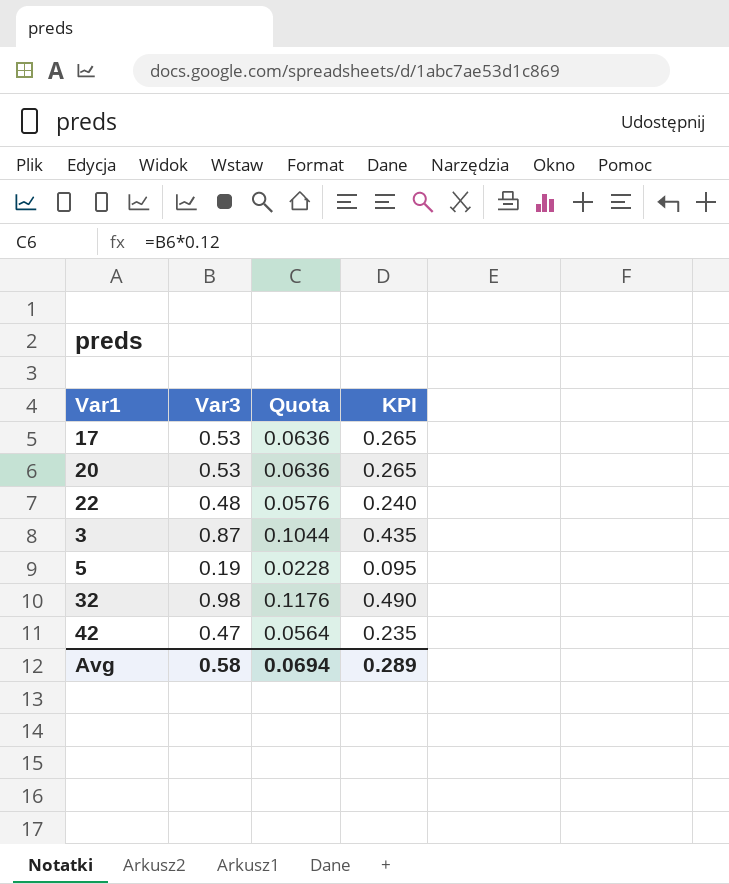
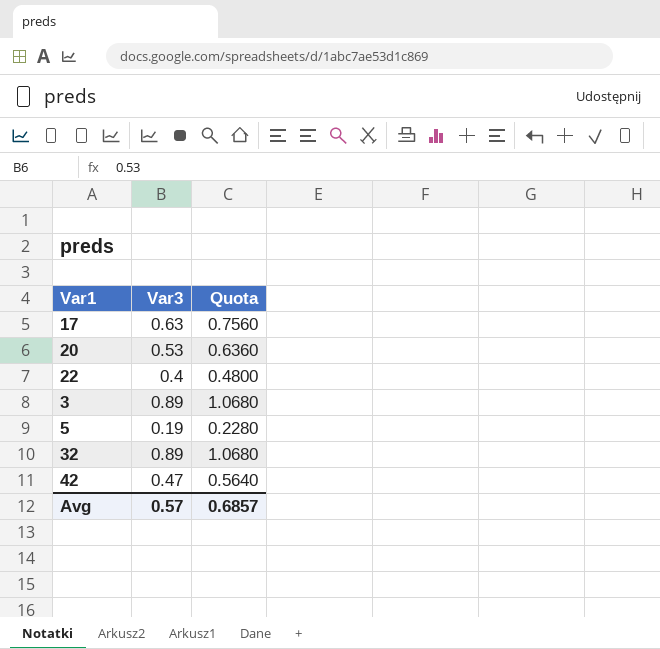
column KPI | formula: [Var3] * 0.5 -> none
column Quota | formula: [Var3] * 0.12 -> [Var3] * 1.2
17 | Var3: 0.53 -> 0.63
22 | Var3: 0.48 -> 0.4
3 | Var3: 0.87 -> 0.89
32 | Var3: 0.98 -> 0.89
Avg | Var3: 0.58 -> 0.57
Avg | Quota: 0.0694 -> 0.6857

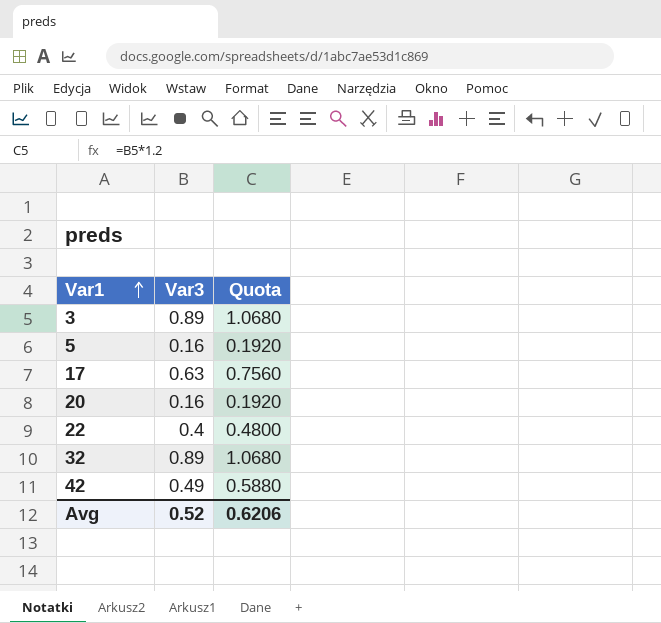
row order: none -> Var1 ascending
5 | Var3: 0.19 -> 0.16
5 | Quota: 0.2280 -> 0.1920
20 | Var3: 0.53 -> 0.16
20 | Quota: 0.6360 -> 0.1920
42 | Var3: 0.47 -> 0.49
42 | Quota: 0.5640 -> 0.5880
Avg | Var3: 0.57 -> 0.52
Avg | Quota: 0.6857 -> 0.6206

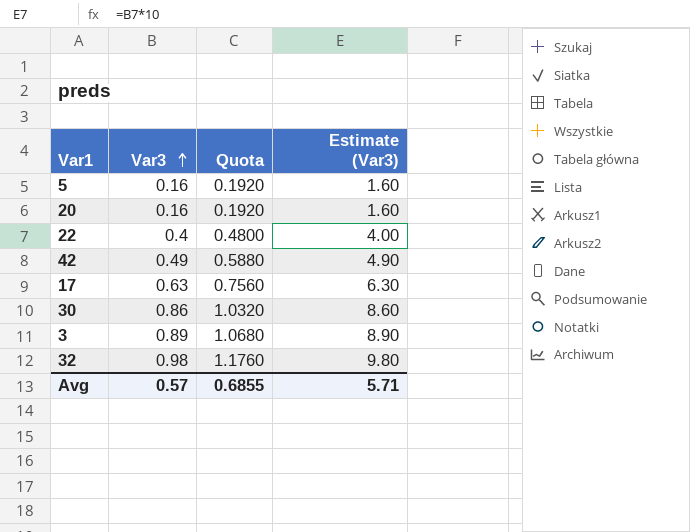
row order: Var1 ascending -> Var3 ascending
column Estimate (Var3) | formula: none -> [Var3] * 10
row 30: none -> 0.86 | 1.0320 | 8.60
32 | Var3: 0.89 -> 0.98
32 | Quota: 1.0680 -> 1.1760
Avg | Var3: 0.52 -> 0.57
Avg | Quota: 0.6206 -> 0.6855

